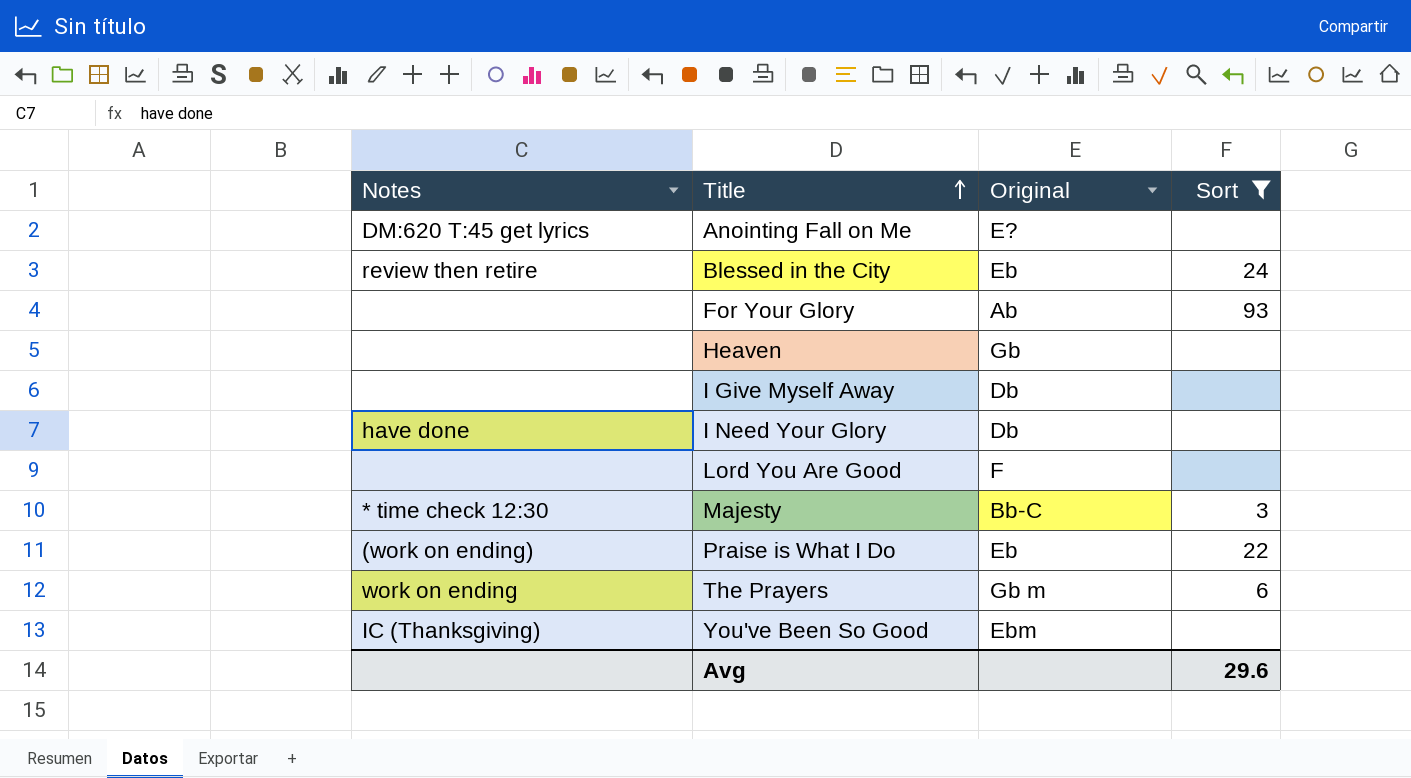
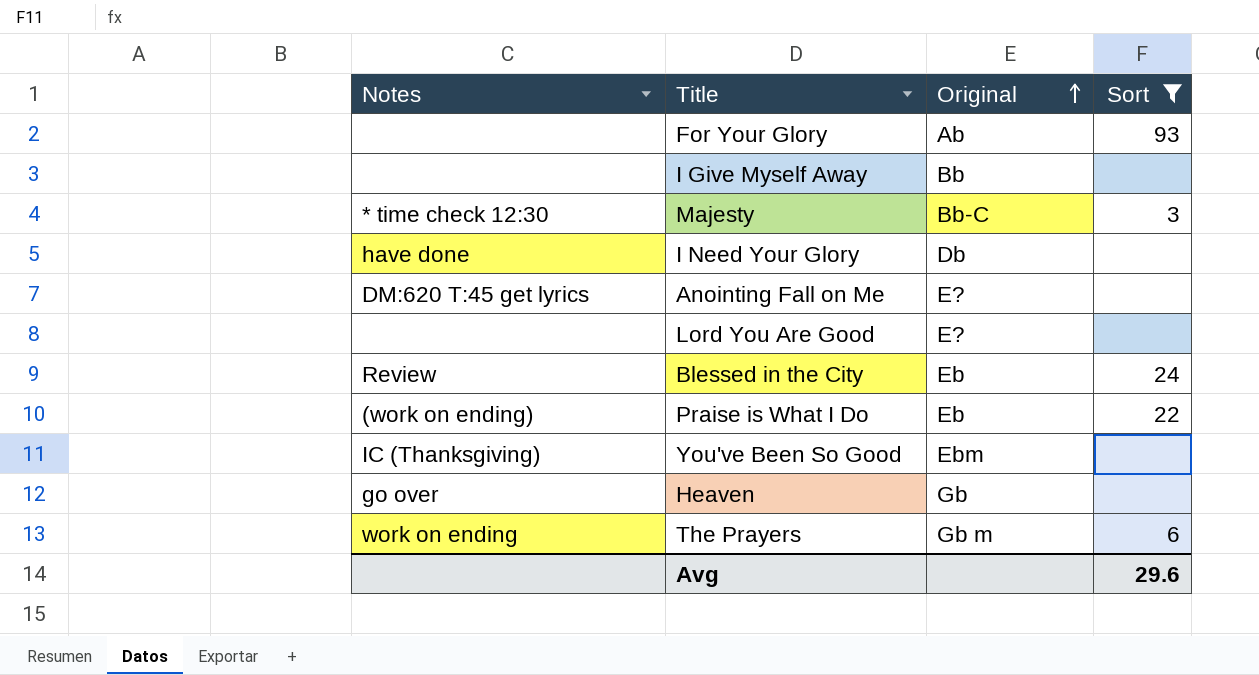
row order: Title ascending -> Original ascending
I Give Myself Away | Original: Db -> Bb
Lord You Are Good | Original: F -> E?
Blessed in the City | Notes: review then retire -> Review
Heaven | Notes: none -> go over

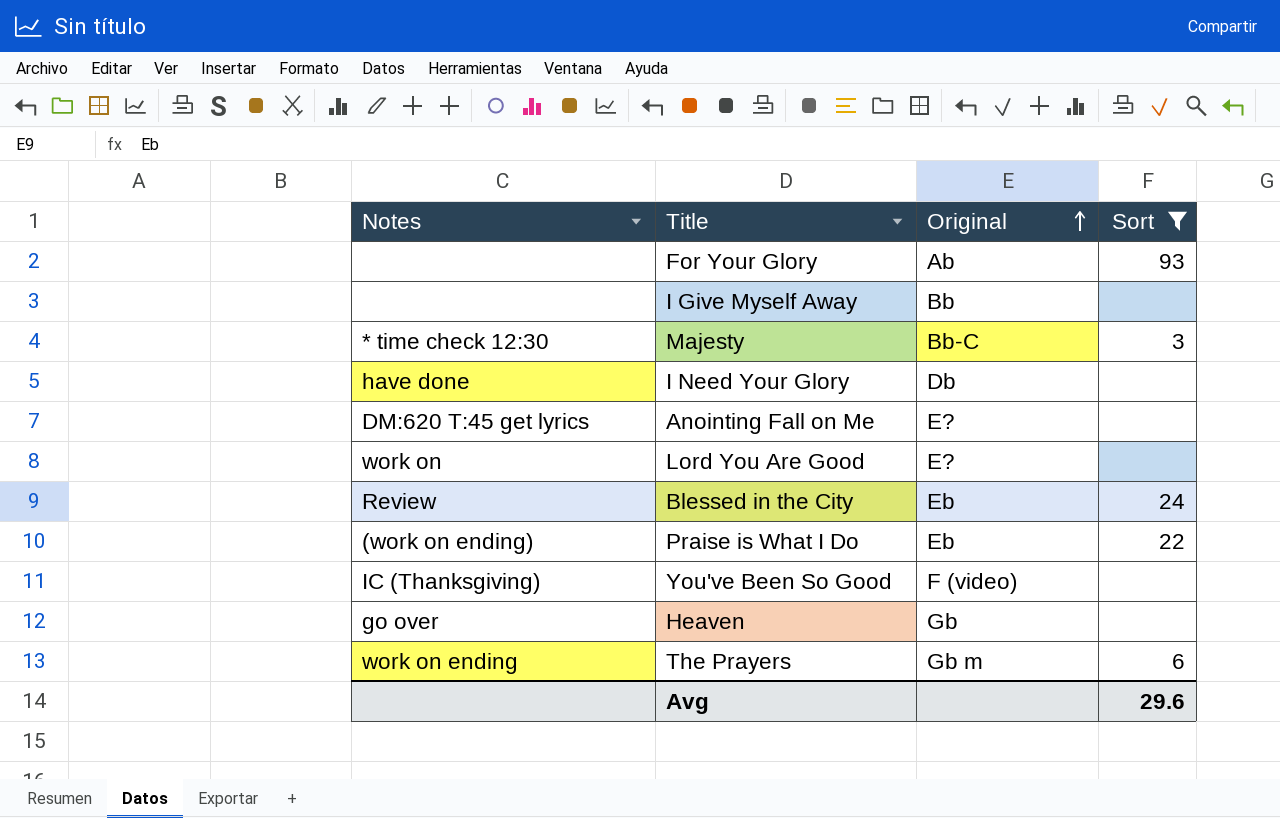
Lord You Are Good | Notes: none -> work on
You've Been So Good | Original: Ebm -> F (video)

